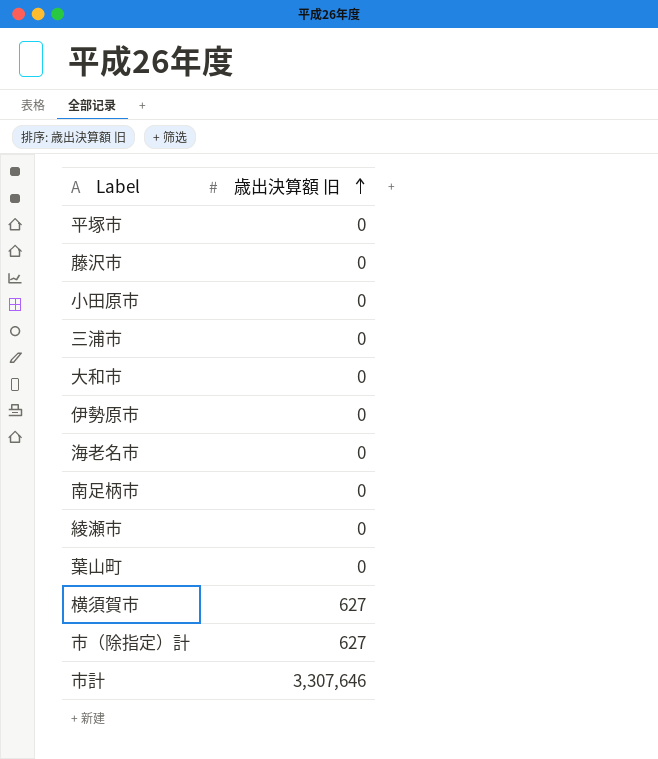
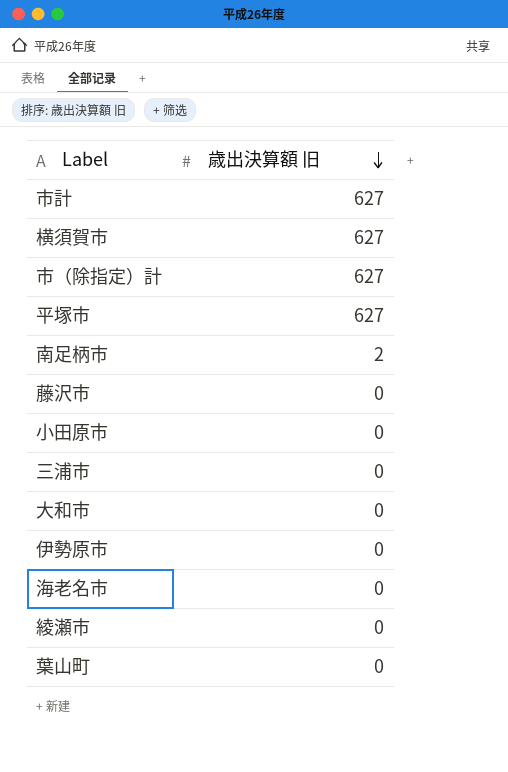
row order: 歳出決算額 旧 ascending -> 歳出決算額 旧 descending
市計 | 歳出決算額 旧: 3,307,646 -> 627
平塚市 | 歳出決算額 旧: 0 -> 627
南足柄市 | 歳出決算額 旧: 0 -> 2

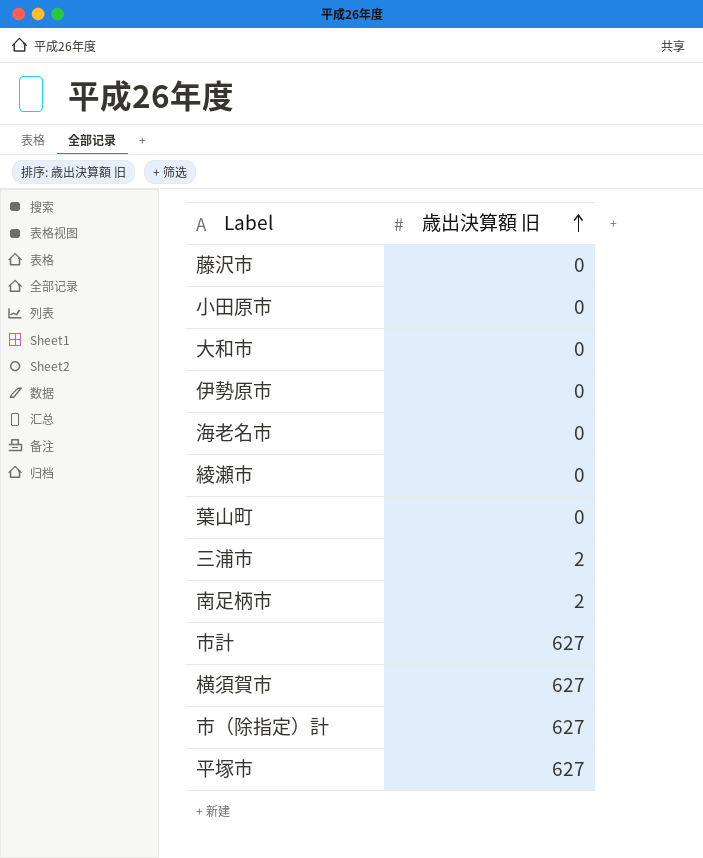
row order: 歳出決算額 旧 descending -> 歳出決算額 旧 ascending
三浦市 | 歳出決算額 旧: 0 -> 2

